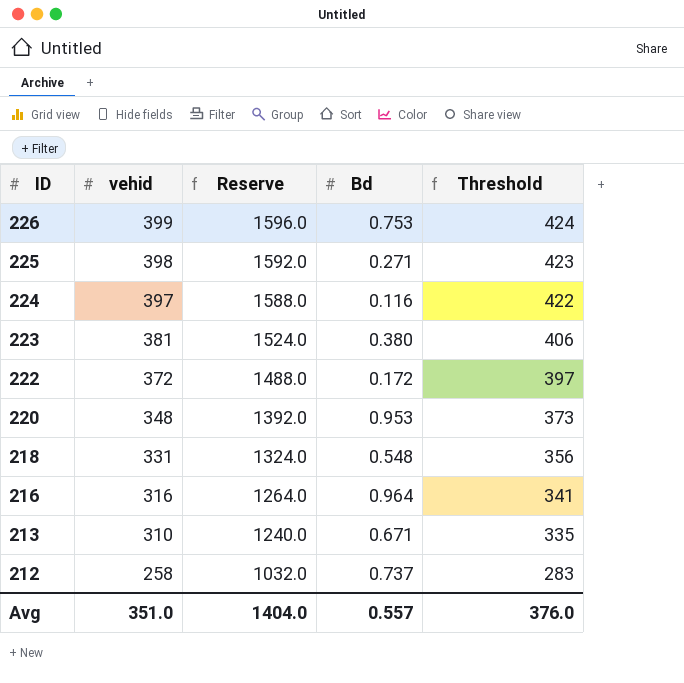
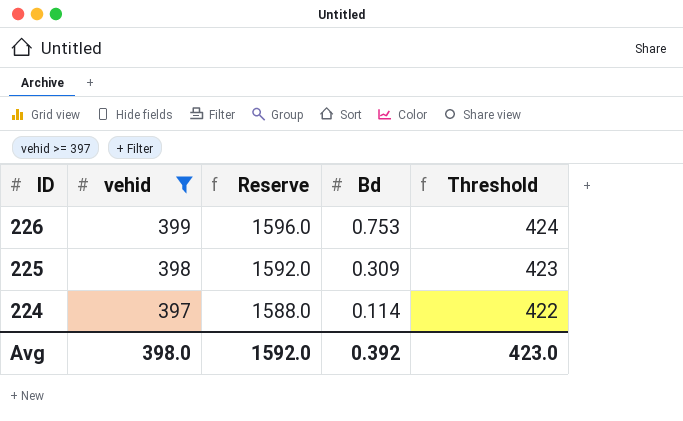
filter: none -> vehid >= 397
225 | Bd: 0.271 -> 0.309
224 | Bd: 0.116 -> 0.114
Avg | vehid: 351.0 -> 398.0
Avg | Reserve: 1404.0 -> 1592.0
Avg | Bd: 0.557 -> 0.392
Avg | Threshold: 376.0 -> 423.0

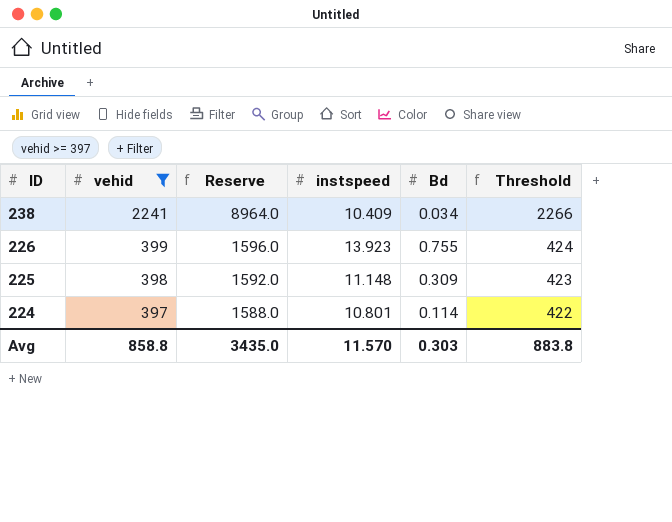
column instspeed | position: none -> 4
row 238: none -> 2241 | 8964.0 | 10.409 | 0.034 | 2266
226 | Bd: 0.753 -> 0.755
Avg | vehid: 398.0 -> 858.8
Avg | Reserve: 1592.0 -> 3435.0
Avg | Bd: 0.392 -> 0.303
Avg | Threshold: 423.0 -> 883.8

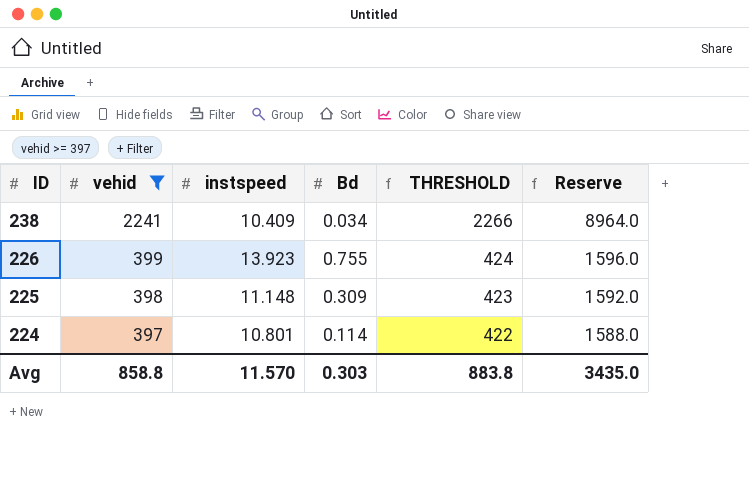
column name: Threshold -> THRESHOLD
column Reserve | position: 3 -> 6

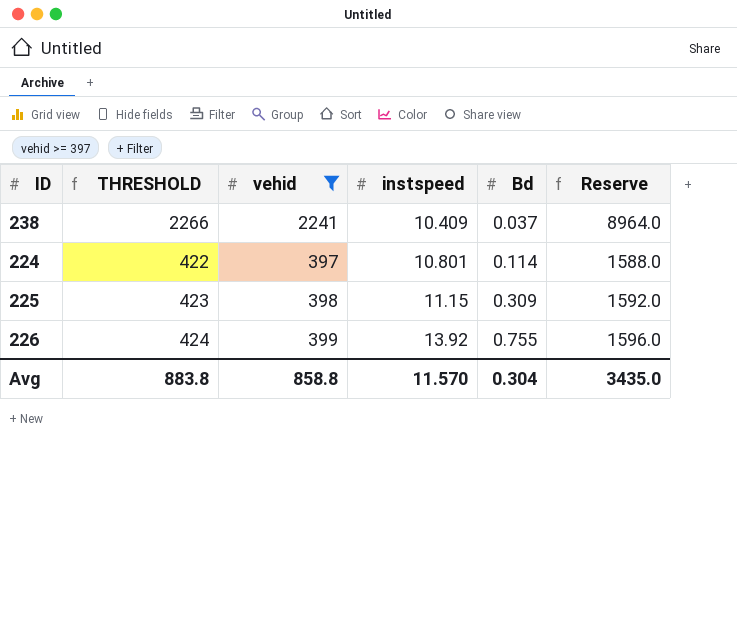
row order: ID descending -> instspeed ascending
column THRESHOLD | position: 5 -> 2
238 | Bd: 0.034 -> 0.037
225 | instspeed: 11.148 -> 11.15
226 | instspeed: 13.923 -> 13.92
Avg | Bd: 0.303 -> 0.304

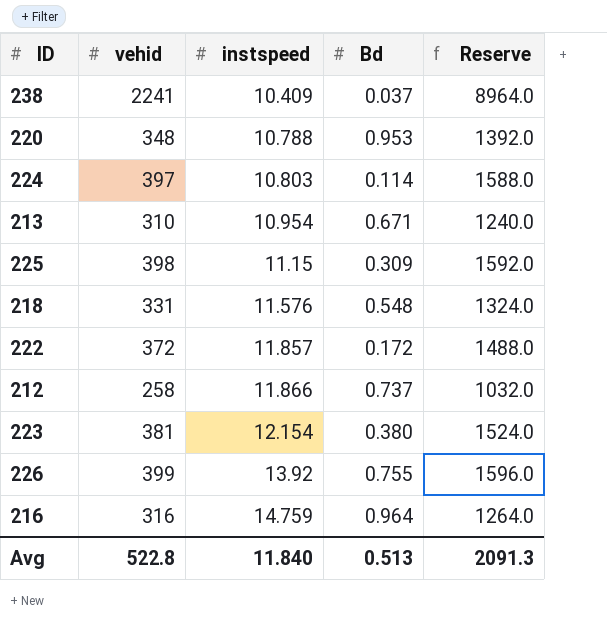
filter: vehid >= 397 -> none
column THRESHOLD | formula: [vehid] + 25 -> none
224 | instspeed: 10.801 -> 10.803
Avg | vehid: 858.8 -> 522.8
Avg | instspeed: 11.570 -> 11.840
Avg | Bd: 0.304 -> 0.513
Avg | Reserve: 3435.0 -> 2091.3

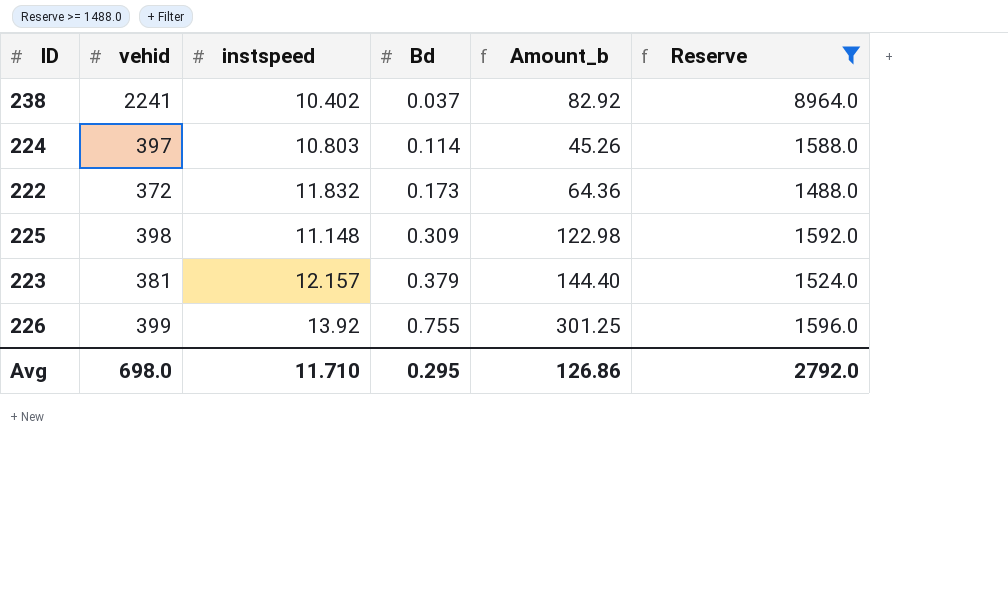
filter: none -> Reserve >= 1488.0
row order: instspeed ascending -> Bd ascending
column Amount_b | formula: none -> [vehid] * [Bd]
238 | instspeed: 10.409 -> 10.402
222 | instspeed: 11.857 -> 11.832
222 | Bd: 0.172 -> 0.173
225 | instspeed: 11.15 -> 11.148
223 | instspeed: 12.154 -> 12.157
223 | Bd: 0.380 -> 0.379
Avg | vehid: 522.8 -> 698.0
Avg | instspeed: 11.840 -> 11.710
Avg | Bd: 0.513 -> 0.295
Avg | Reserve: 2091.3 -> 2792.0

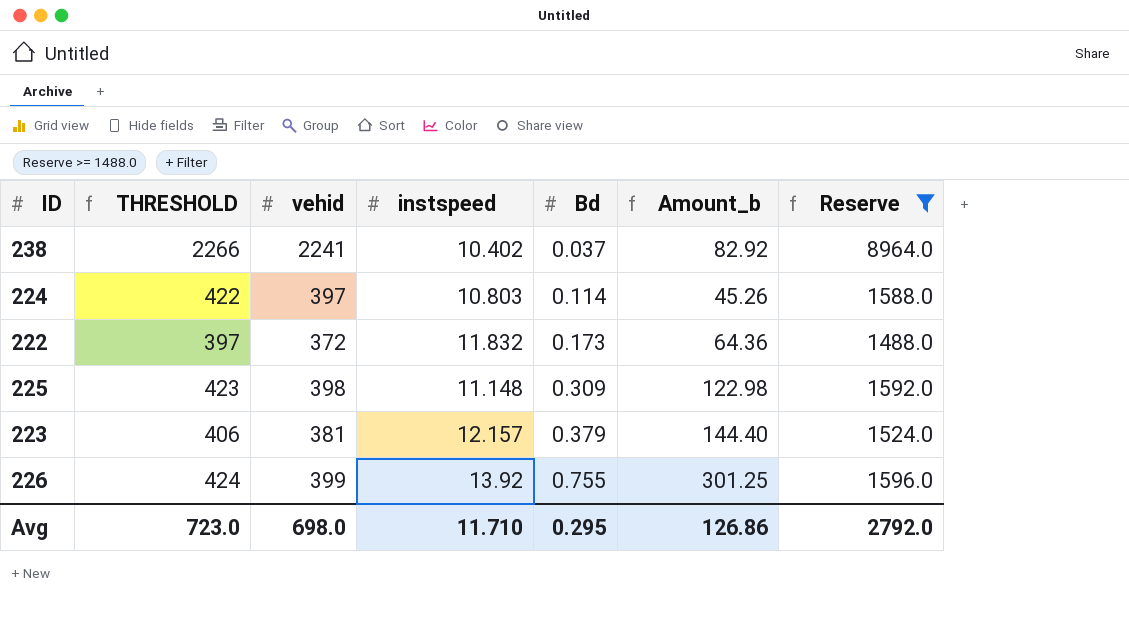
column THRESHOLD | formula: none -> [vehid] + 25

